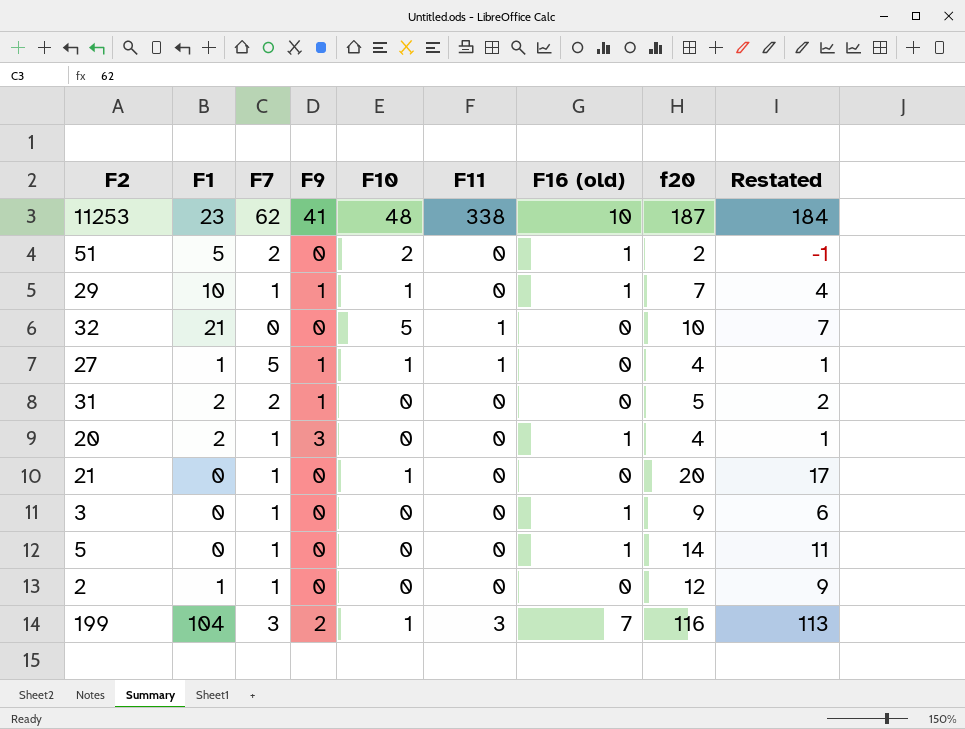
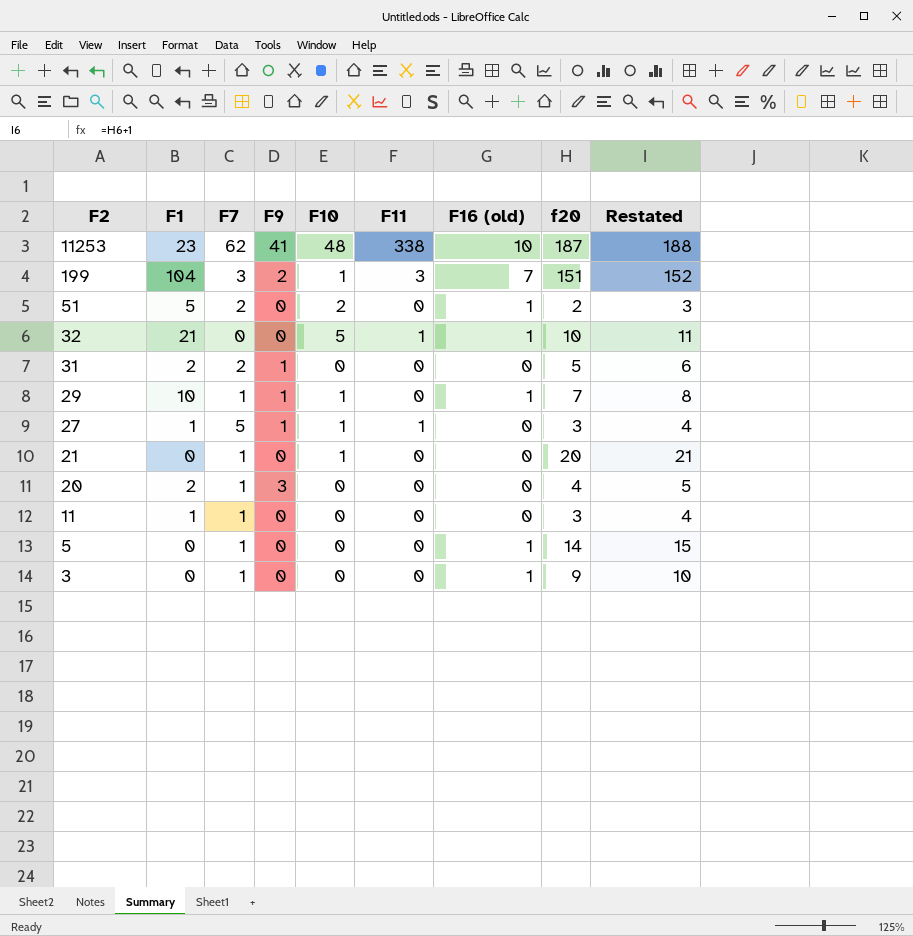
row order: none -> F2 descending
column Restated | formula: [f20] - 3 -> [f20] + 1
row 2: 1 | 1 | 0 | 0 | 0 | 0 | 12 | 9 -> none
199 | f20: 116 -> 151
32 | F16 (old): 0 -> 1
27 | f20: 4 -> 3
20 | F16 (old): 1 -> 0
row 11: none -> 1 | 1 | 0 | 0 | 0 | 0 | 3 | 4

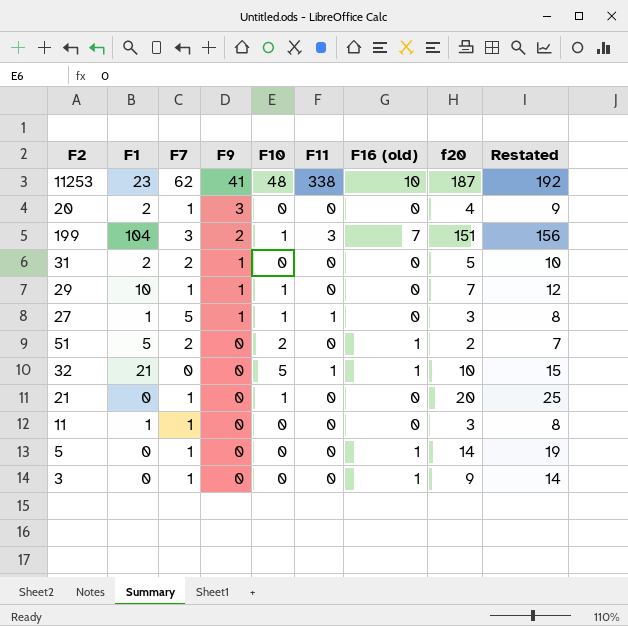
row order: F2 descending -> F9 descending
column Restated | formula: [f20] + 1 -> [f20] + 5
29 | F16 (old): 1 -> 0

